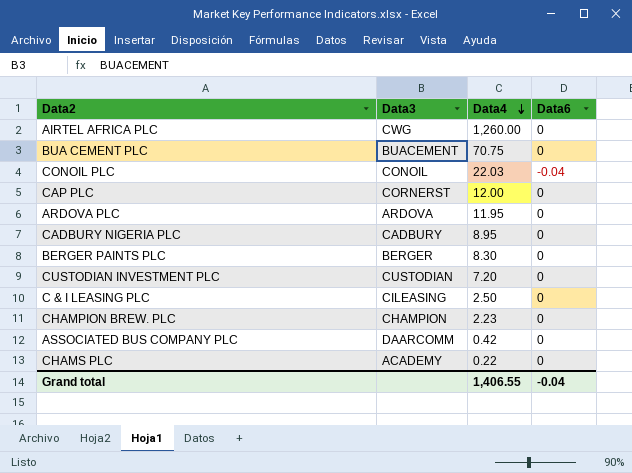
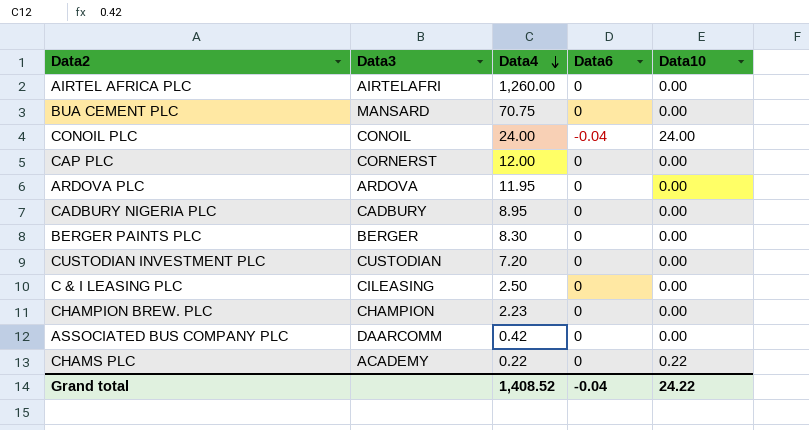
column Data10 | position: none -> 5
AIRTEL AFRICA PLC | Data3: CWG -> AIRTELAFRI
BUA CEMENT PLC | Data3: BUACEMENT -> MANSARD
CONOIL PLC | Data4: 22.03 -> 24.00
Grand total | Data4: 1,406.55 -> 1,408.52

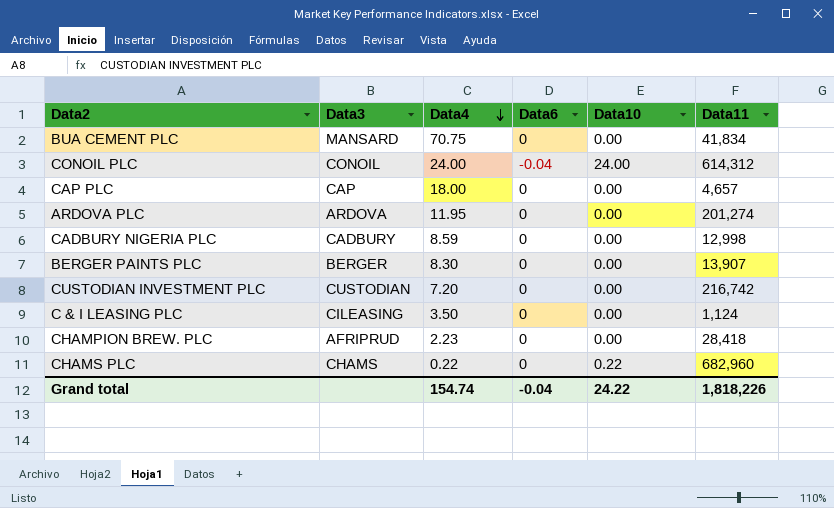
column Data11 | position: none -> 6
row AIRTEL AFRICA PLC: AIRTELAFRI | 1,260.00 | 0 | 0.00 -> none
row ASSOCIATED BUS COMPANY PLC: DAARCOMM | 0.42 | 0 | 0.00 -> none
CAP PLC | Data3: CORNERST -> CAP
CAP PLC | Data4: 12.00 -> 18.00
CADBURY NIGERIA PLC | Data4: 8.95 -> 8.59
C & I LEASING PLC | Data4: 2.50 -> 3.50
CHAMPION BREW. PLC | Data3: CHAMPION -> AFRIPRUD
CHAMS PLC | Data3: ACADEMY -> CHAMS
Grand total | Data4: 1,408.52 -> 154.74

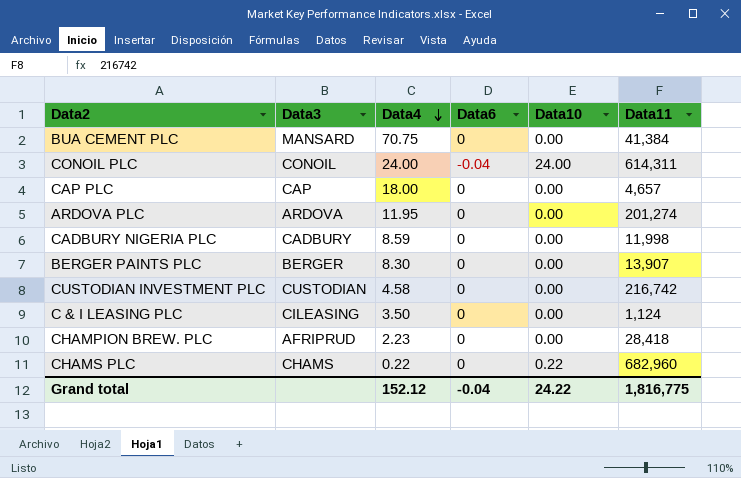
BUA CEMENT PLC | Data11: 41,834 -> 41,384
CONOIL PLC | Data11: 614,312 -> 614,311
CADBURY NIGERIA PLC | Data11: 12,998 -> 11,998
CUSTODIAN INVESTMENT PLC | Data4: 7.20 -> 4.58
Grand total | Data4: 154.74 -> 152.12
Grand total | Data11: 1,818,226 -> 1,816,775

